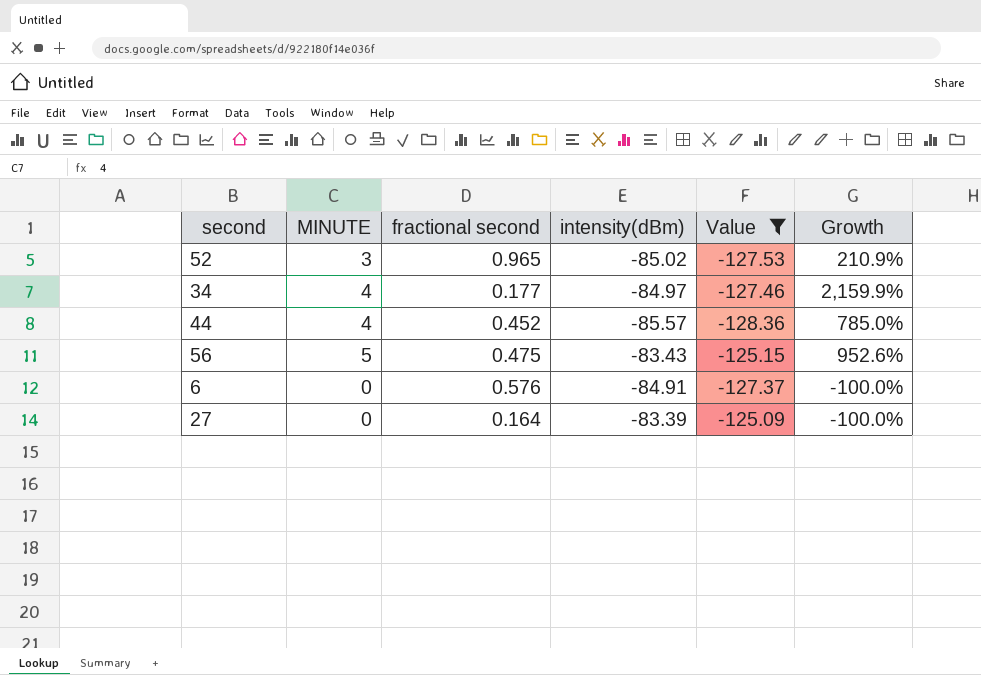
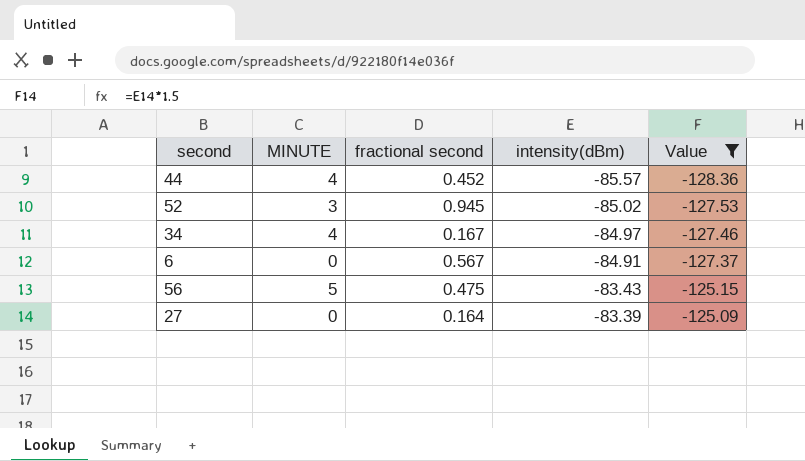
row order: none -> intensity(dBm) ascending
column Growth | formula: ([MINUTE] - [fractional second]) / [fractional second] -> none
52 | fractional second: 0.965 -> 0.945
34 | fractional second: 0.177 -> 0.167
6 | fractional second: 0.576 -> 0.567

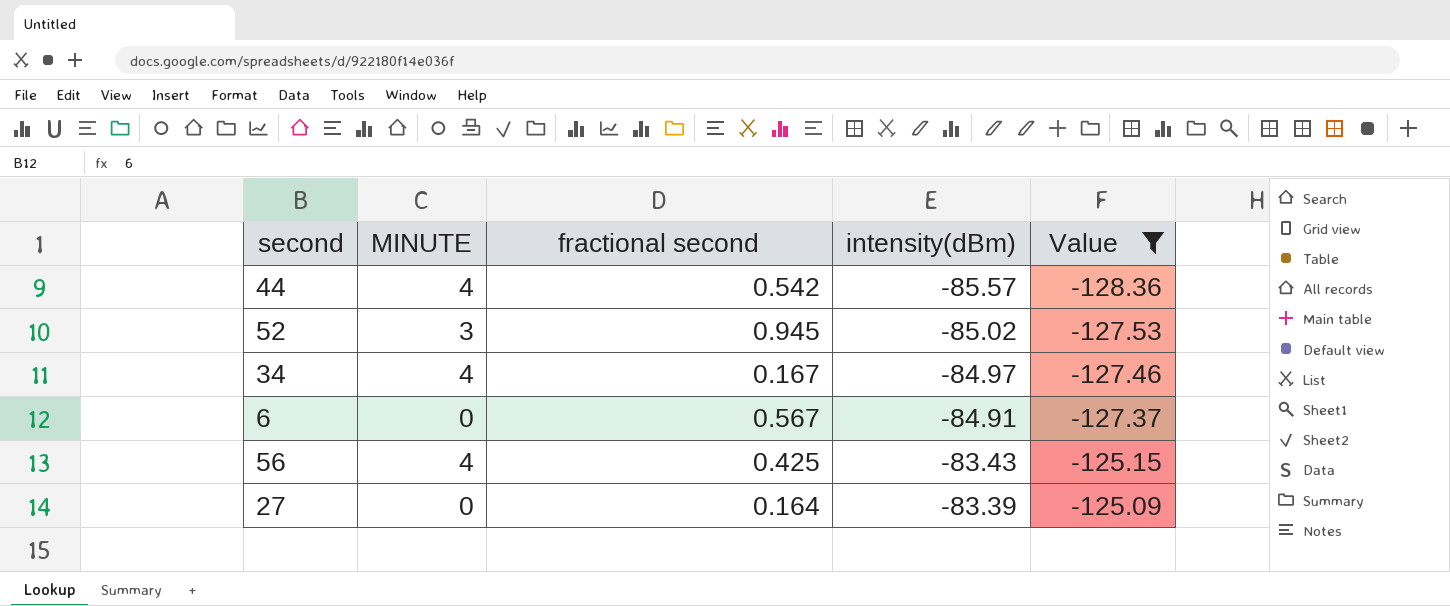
44 | fractional second: 0.452 -> 0.542
56 | MINUTE: 5 -> 4
56 | fractional second: 0.475 -> 0.425

